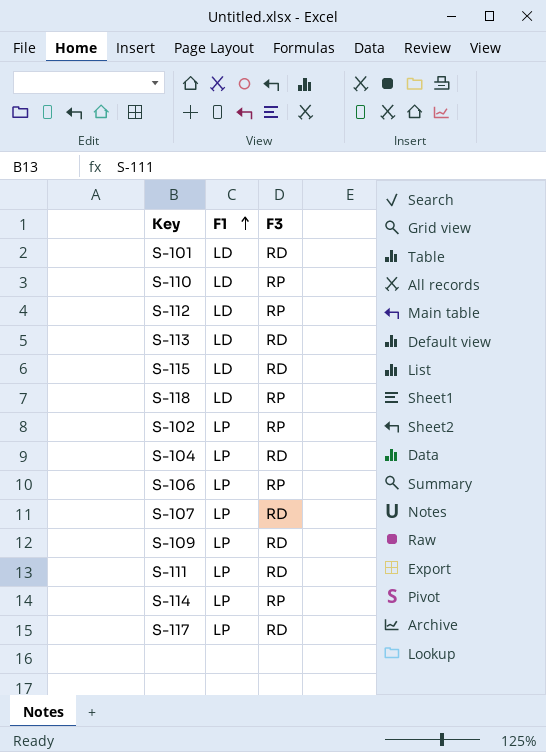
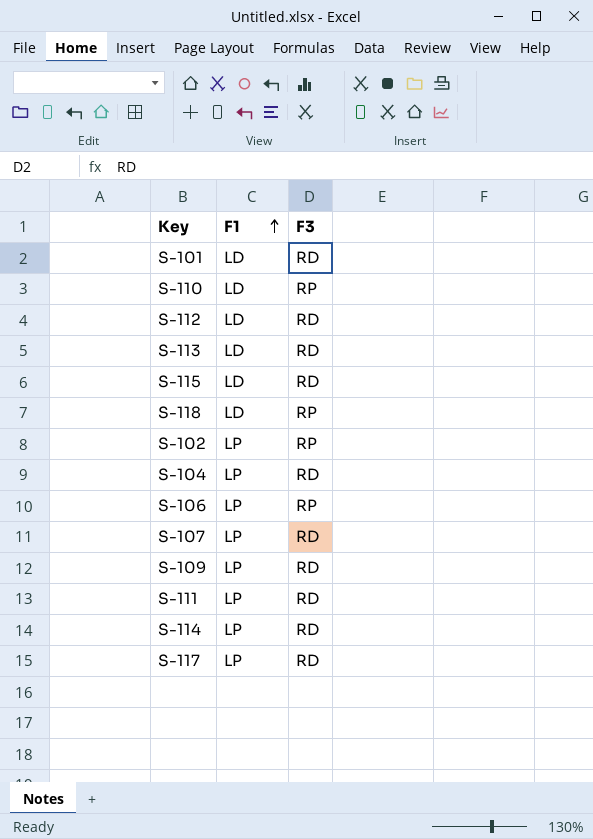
S-112 | F3: RP -> RD
S-114 | F3: RP -> RD

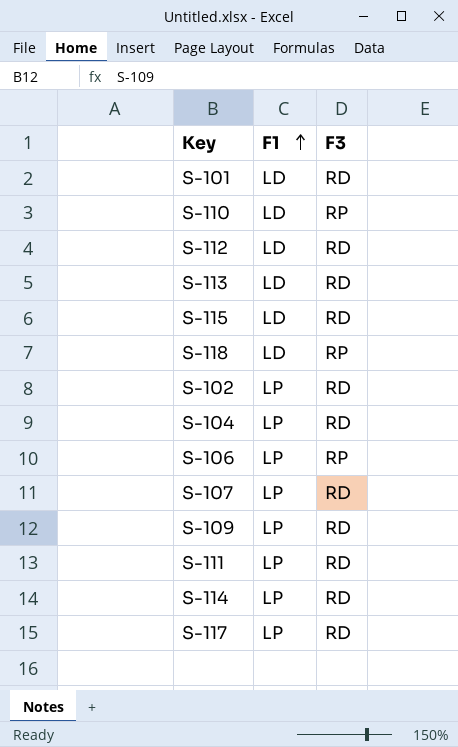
S-102 | F3: RP -> RD

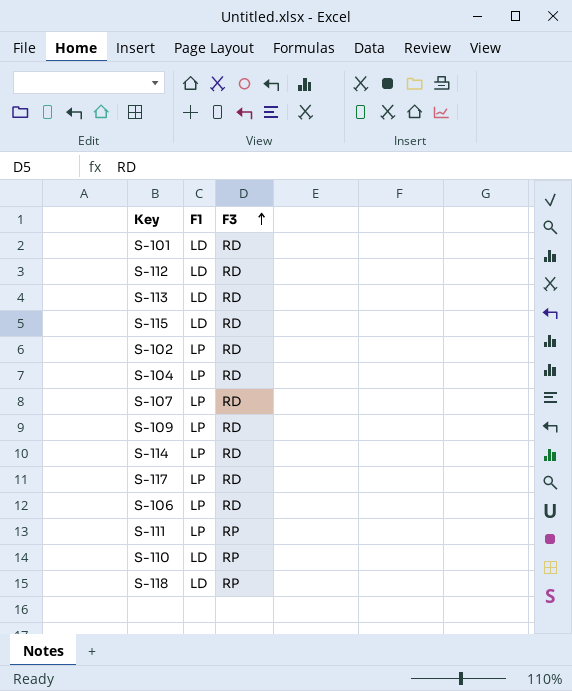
row order: F1 ascending -> F3 ascending
S-106 | F3: RP -> RD
S-111 | F3: RD -> RP

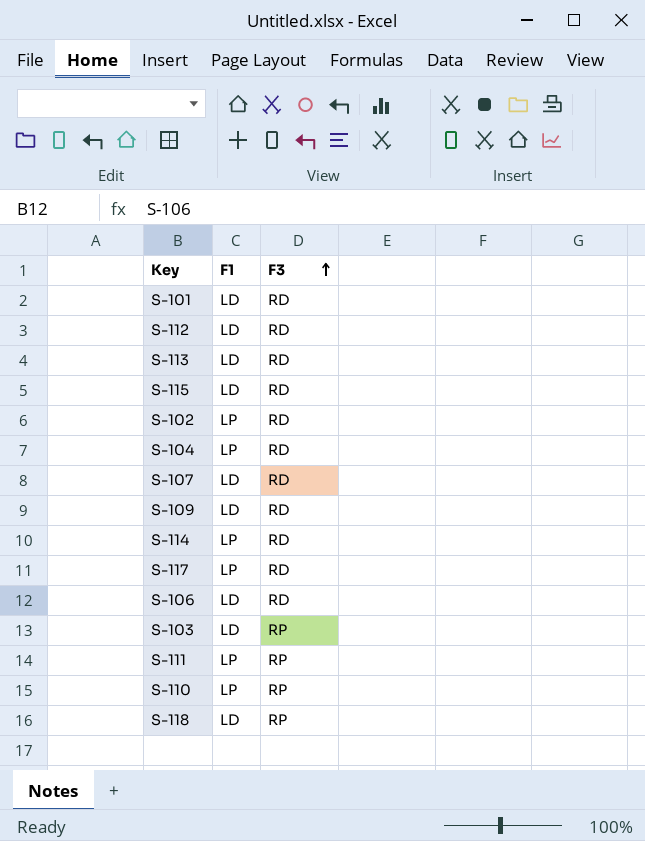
S-107 | F1: LP -> LD
S-109 | F1: LP -> LD
S-106 | F1: LP -> LD
row S-103: none -> LD | RP
S-110 | F1: LD -> LP

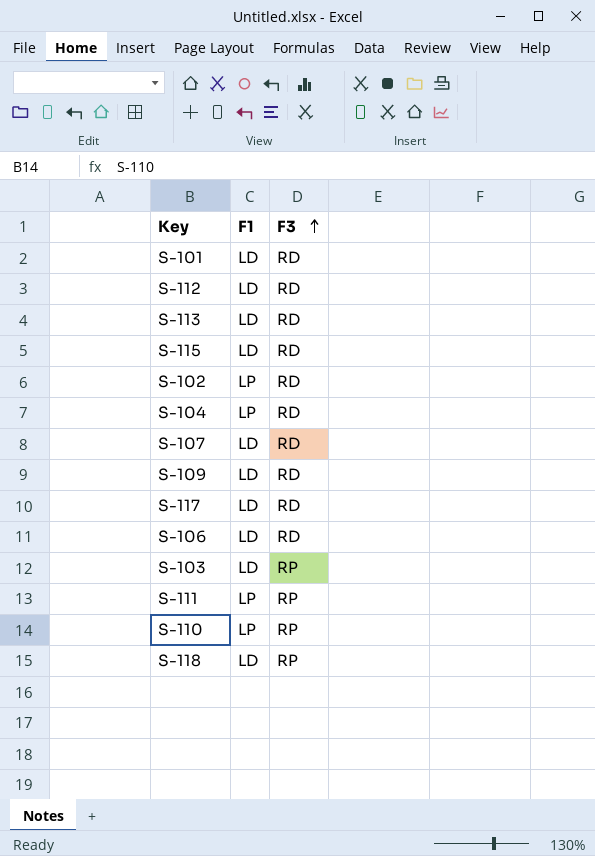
row S-114: LP | RD -> none
S-117 | F1: LP -> LD

